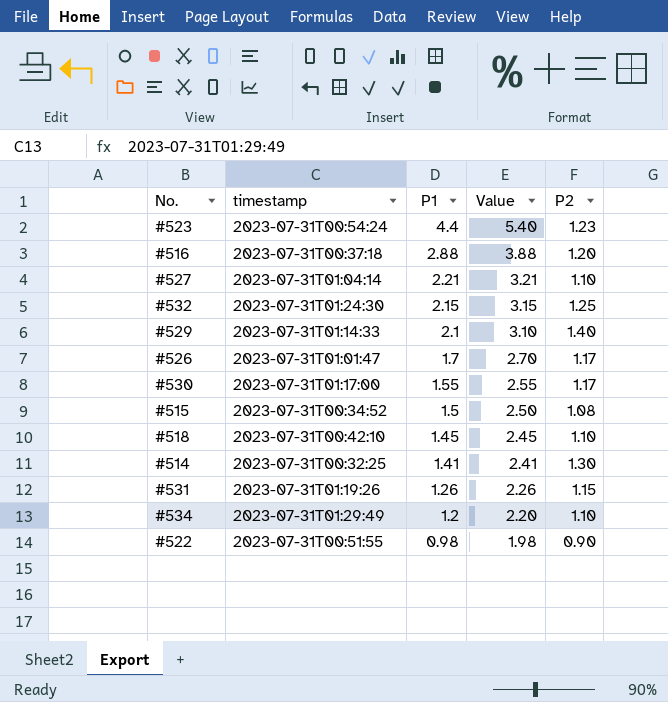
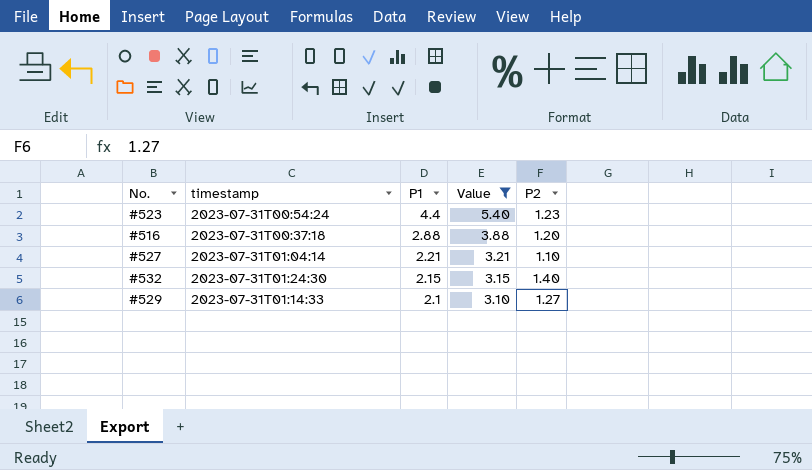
filter: none -> Value >= 3.10
#532 | P2: 1.25 -> 1.40
#529 | P2: 1.40 -> 1.27

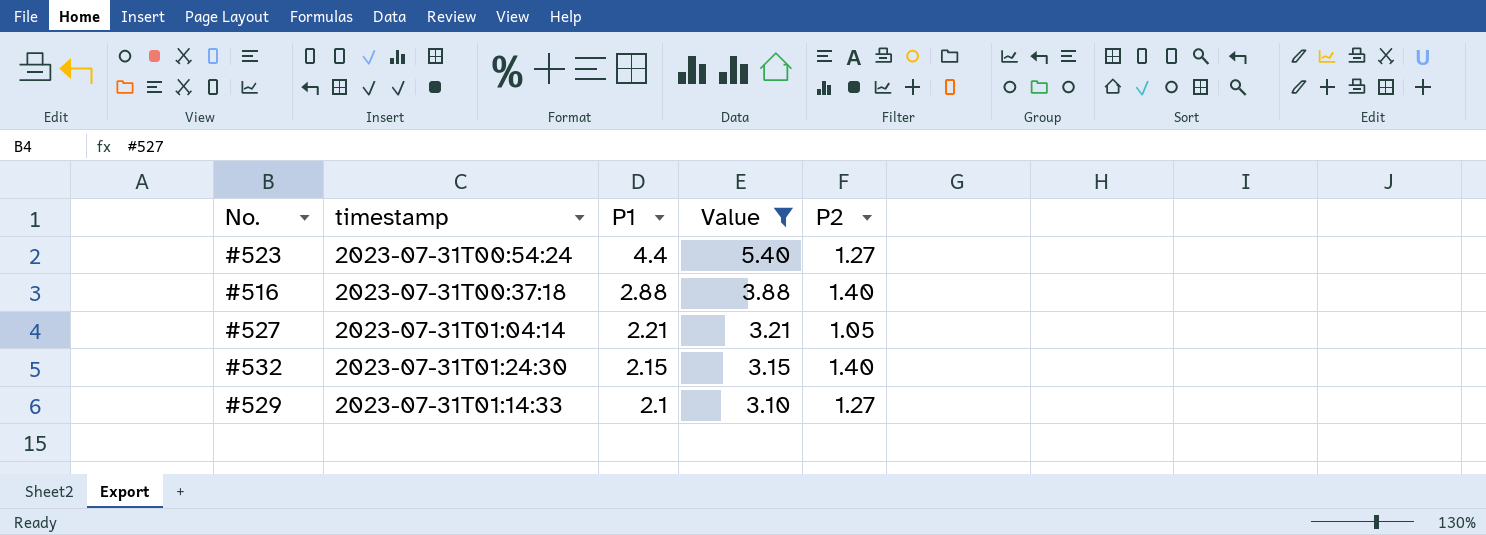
#523 | P2: 1.23 -> 1.27
#516 | P2: 1.20 -> 1.40
#527 | P2: 1.10 -> 1.05

